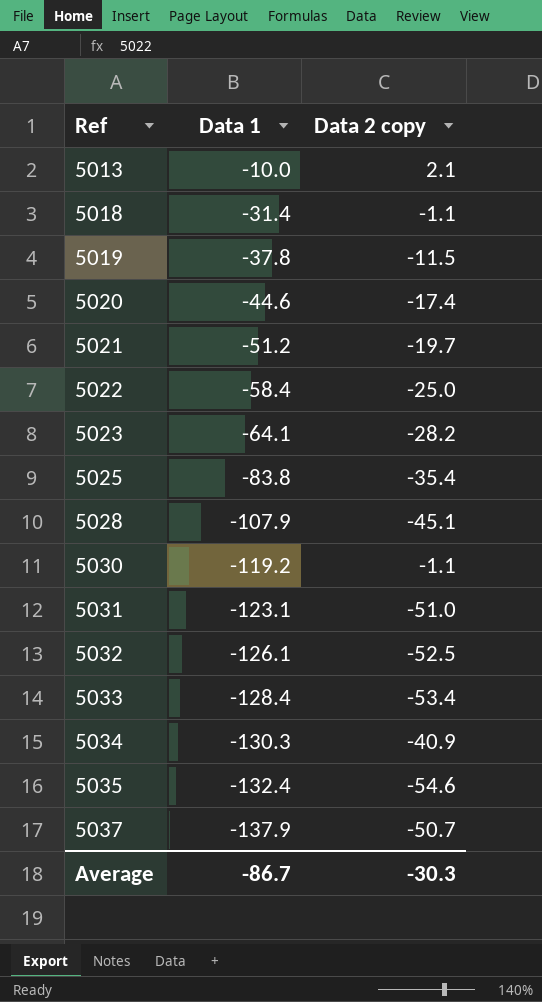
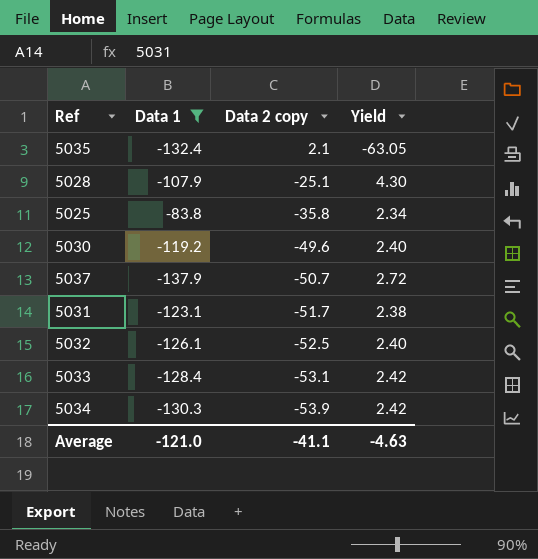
filter: none -> Data 1 <= -83.8
row order: Ref ascending -> Data 2 copy descending
column Yield | formula: none -> [Data 1] / [Data 2 copy]
5035 | Data 2 copy: -54.6 -> 2.1
5028 | Data 2 copy: -45.1 -> -25.1
5025 | Data 2 copy: -35.4 -> -35.8
5030 | Data 2 copy: -1.1 -> -49.6
5031 | Data 2 copy: -51.0 -> -51.7
5033 | Data 2 copy: -53.4 -> -53.1
5034 | Data 2 copy: -40.9 -> -53.9
Average | Data 1: -86.7 -> -121.0
Average | Data 2 copy: -30.3 -> -41.1

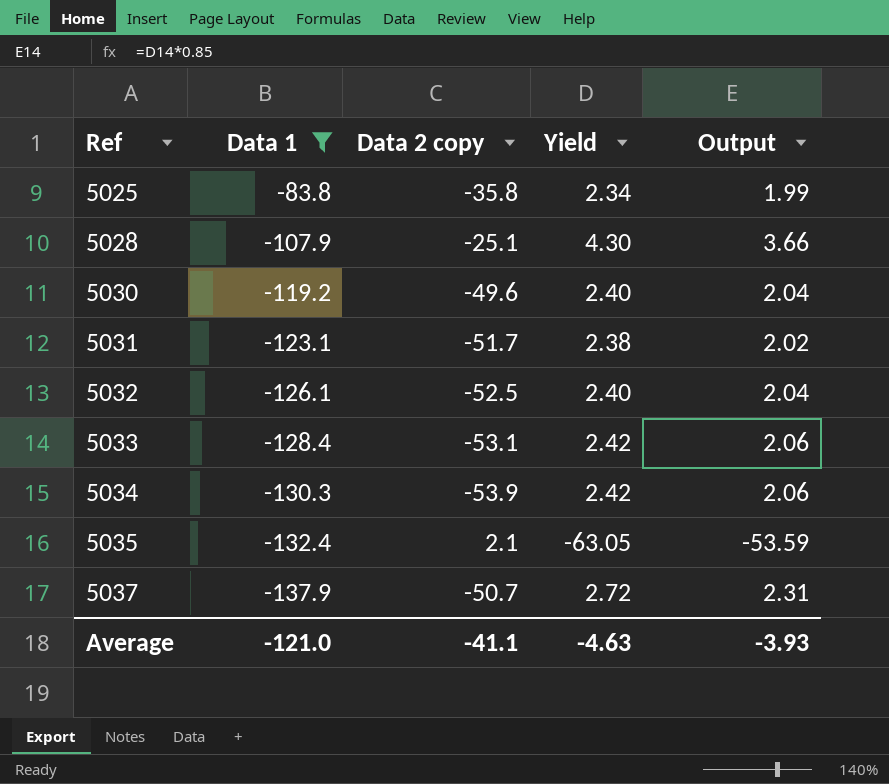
row order: Data 2 copy descending -> Ref ascending
column Output | formula: none -> [Yield] * 0.85

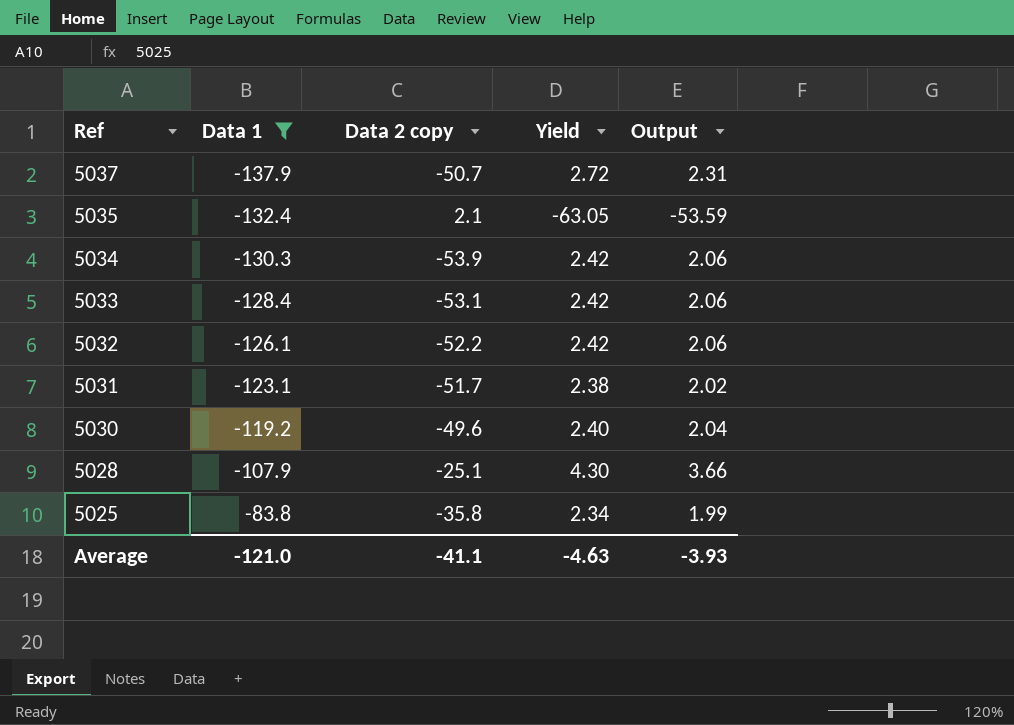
row order: Ref ascending -> Ref descending
5032 | Data 2 copy: -52.5 -> -52.2
5032 | Yield: 2.40 -> 2.42
5032 | Output: 2.04 -> 2.06

